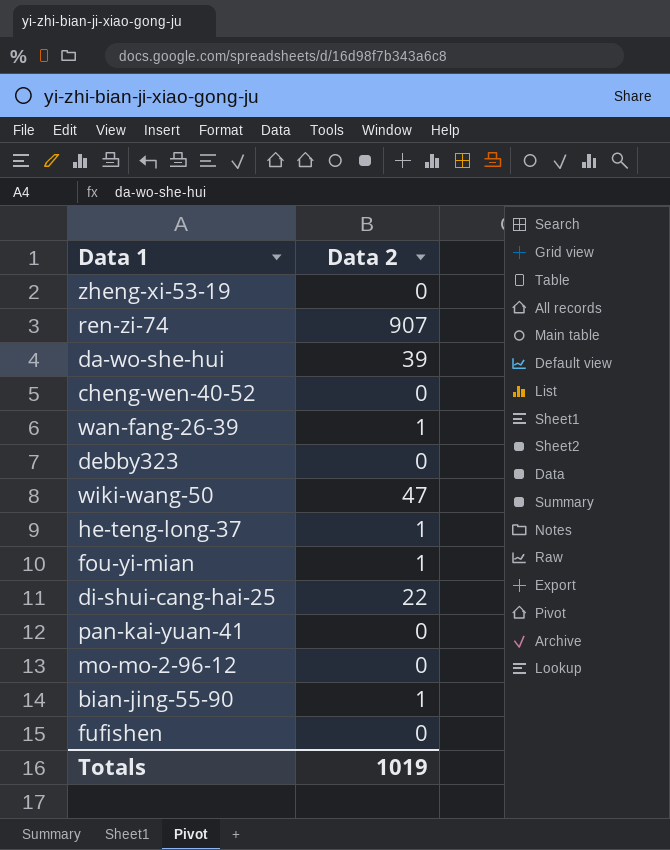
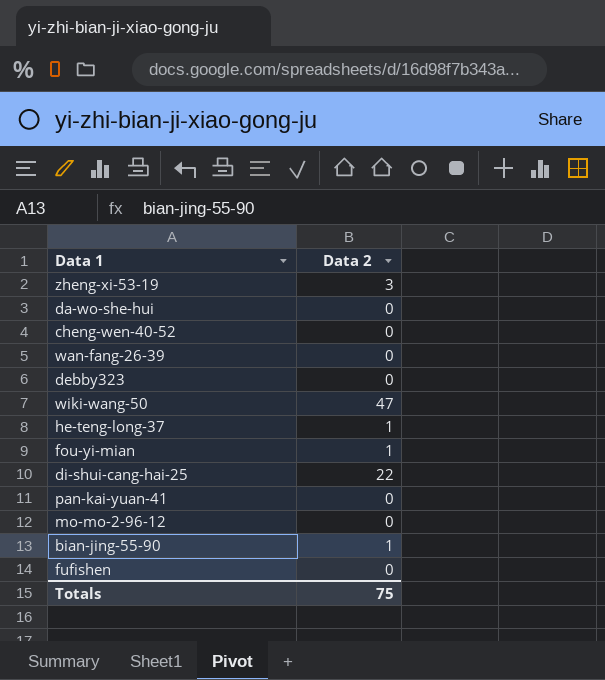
row ren-zi-74: 907 -> none
zheng-xi-53-19 | Data 2: 0 -> 3
da-wo-she-hui | Data 2: 39 -> 0
wan-fang-26-39 | Data 2: 1 -> 0
Totals | Data 2: 1019 -> 75

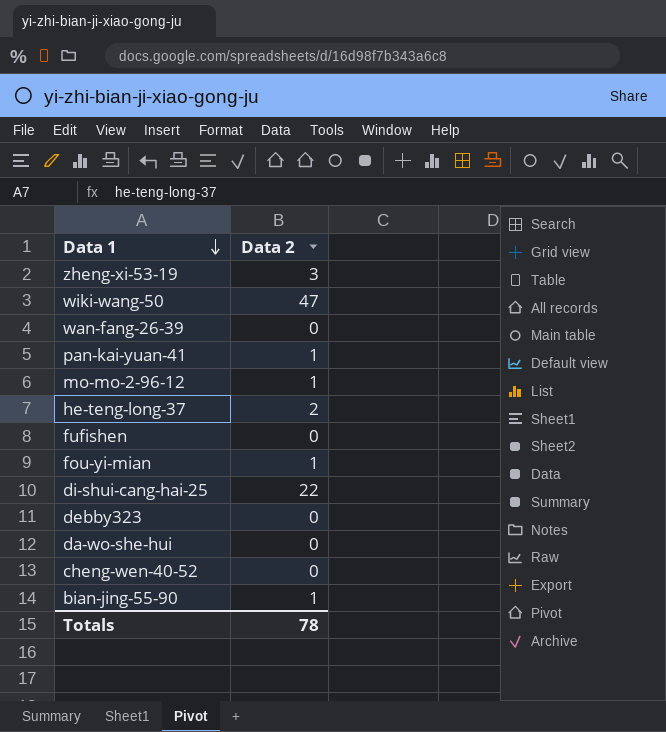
row order: none -> Data 1 descending
pan-kai-yuan-41 | Data 2: 0 -> 1
mo-mo-2-96-12 | Data 2: 0 -> 1
he-teng-long-37 | Data 2: 1 -> 2
Totals | Data 2: 75 -> 78

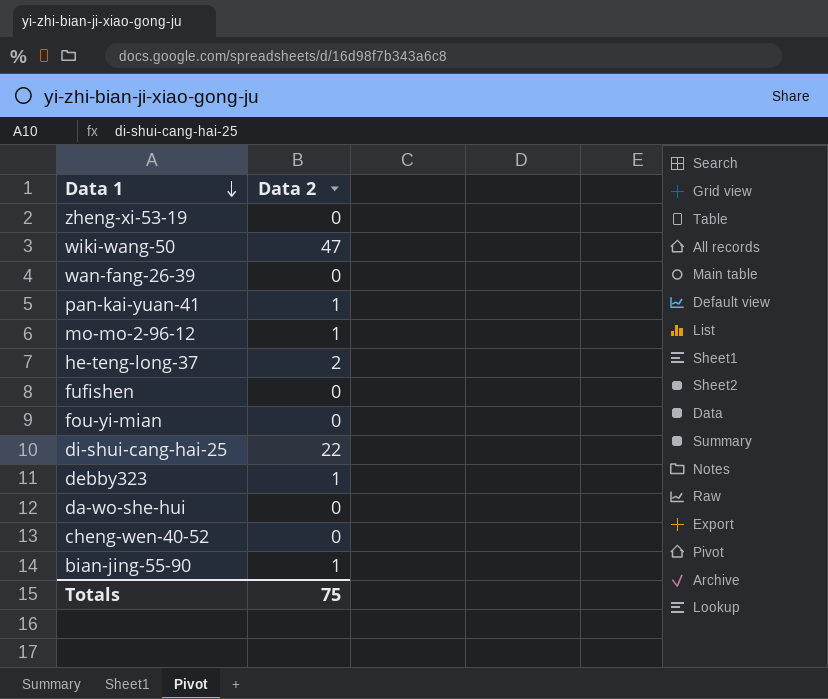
zheng-xi-53-19 | Data 2: 3 -> 0
fou-yi-mian | Data 2: 1 -> 0
debby323 | Data 2: 0 -> 1
Totals | Data 2: 78 -> 75

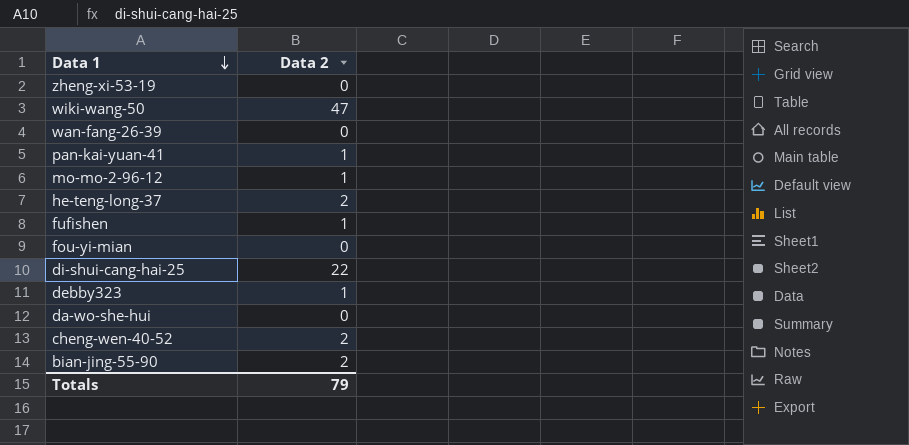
fufishen | Data 2: 0 -> 1
cheng-wen-40-52 | Data 2: 0 -> 2
bian-jing-55-90 | Data 2: 1 -> 2
Totals | Data 2: 75 -> 79

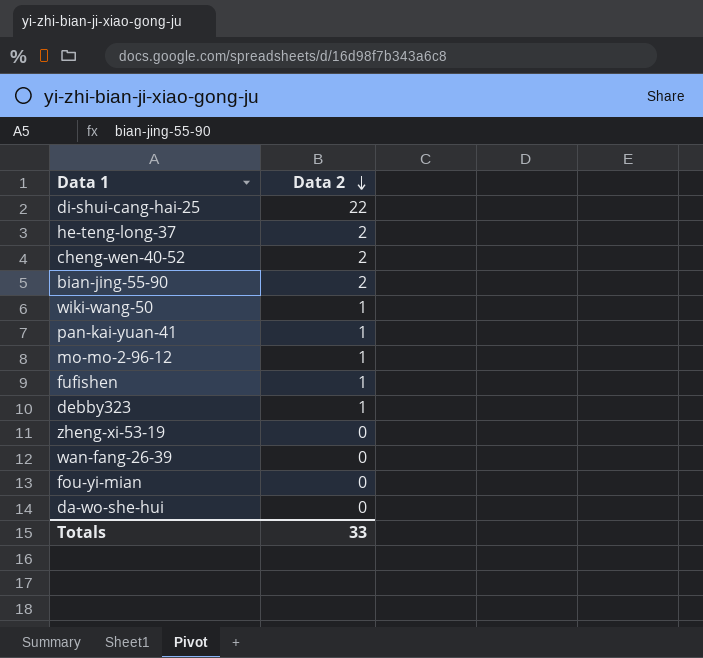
row order: Data 1 descending -> Data 2 descending
wiki-wang-50 | Data 2: 47 -> 1
Totals | Data 2: 79 -> 33

